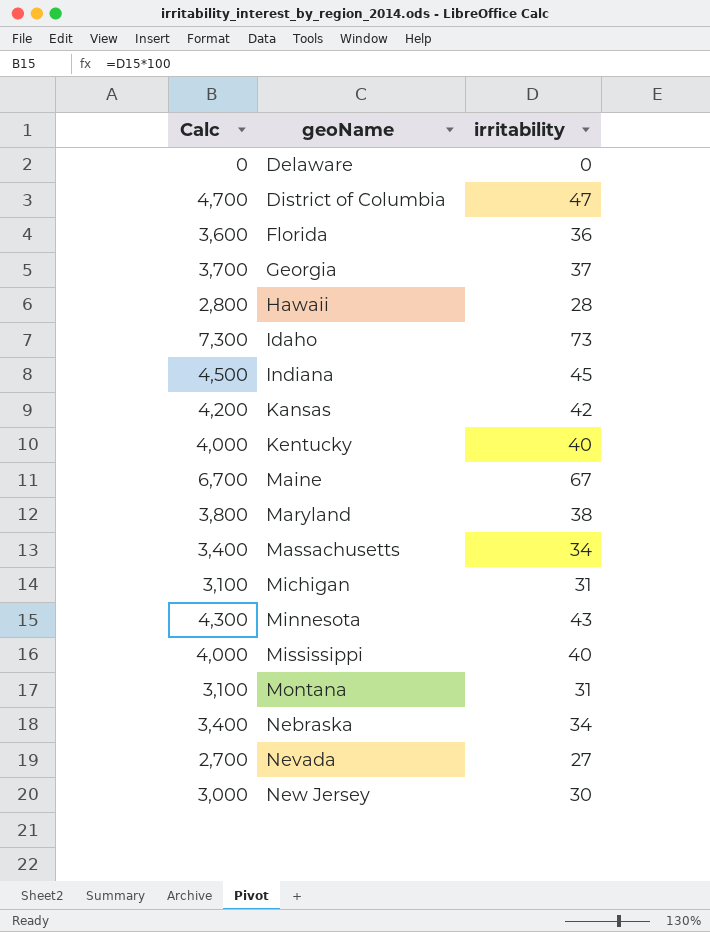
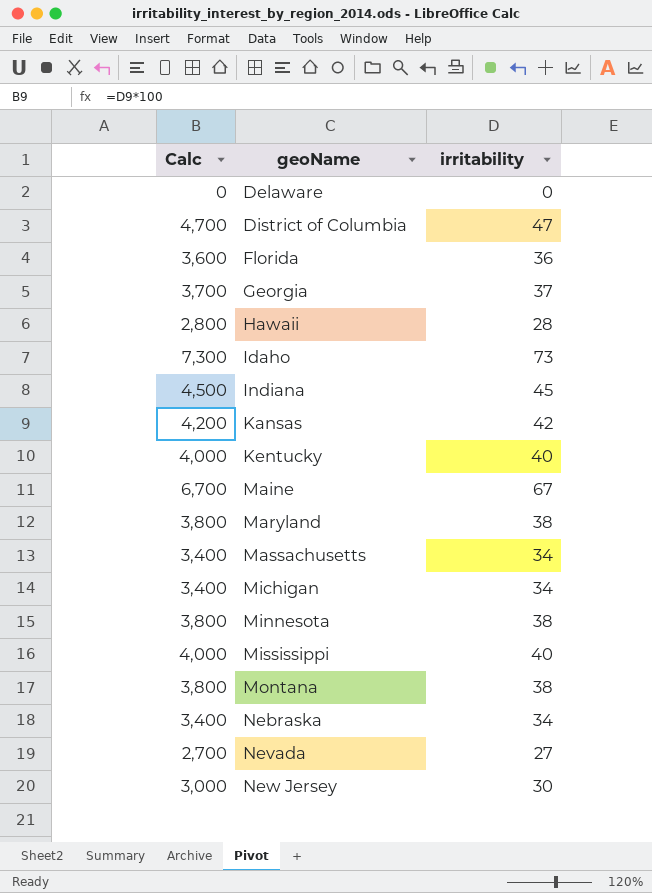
Michigan | Calc: 3,100 -> 3,400
Michigan | irritability: 31 -> 34
Minnesota | Calc: 4,300 -> 3,800
Minnesota | irritability: 43 -> 38
Montana | Calc: 3,100 -> 3,800
Montana | irritability: 31 -> 38

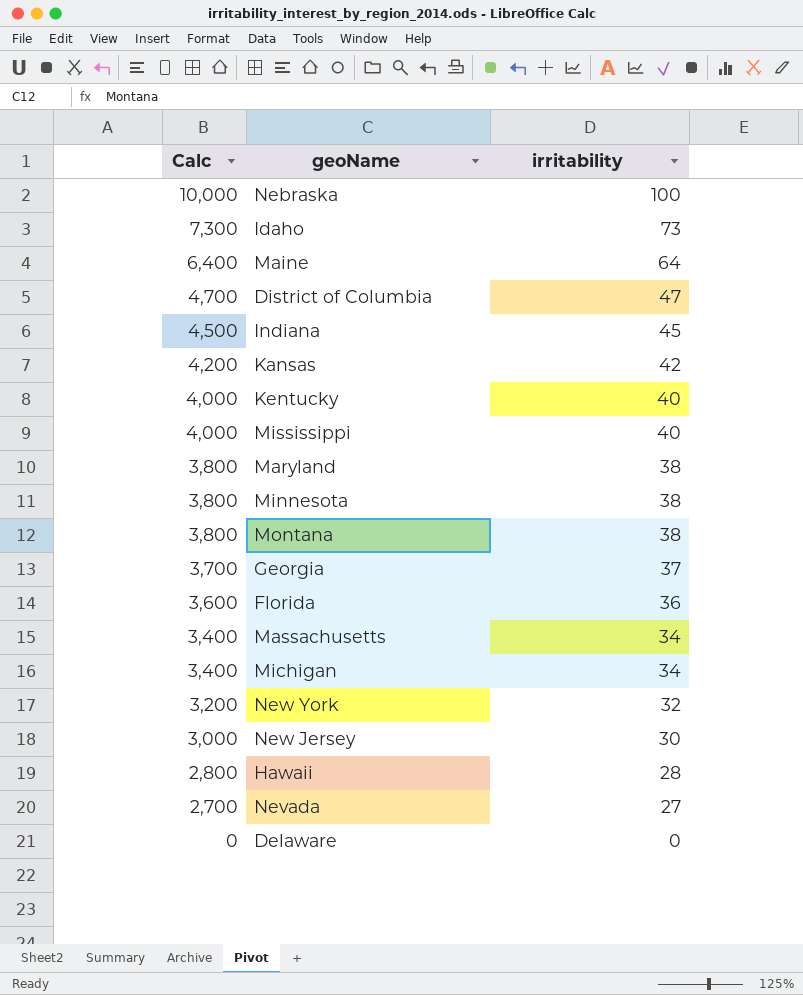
row order: geoName ascending -> Calc descending
Nebraska | Calc: 3,400 -> 10,000
Nebraska | irritability: 34 -> 100
Maine | Calc: 6,700 -> 6,400
Maine | irritability: 67 -> 64
row New York: none -> 3,200 | 32

